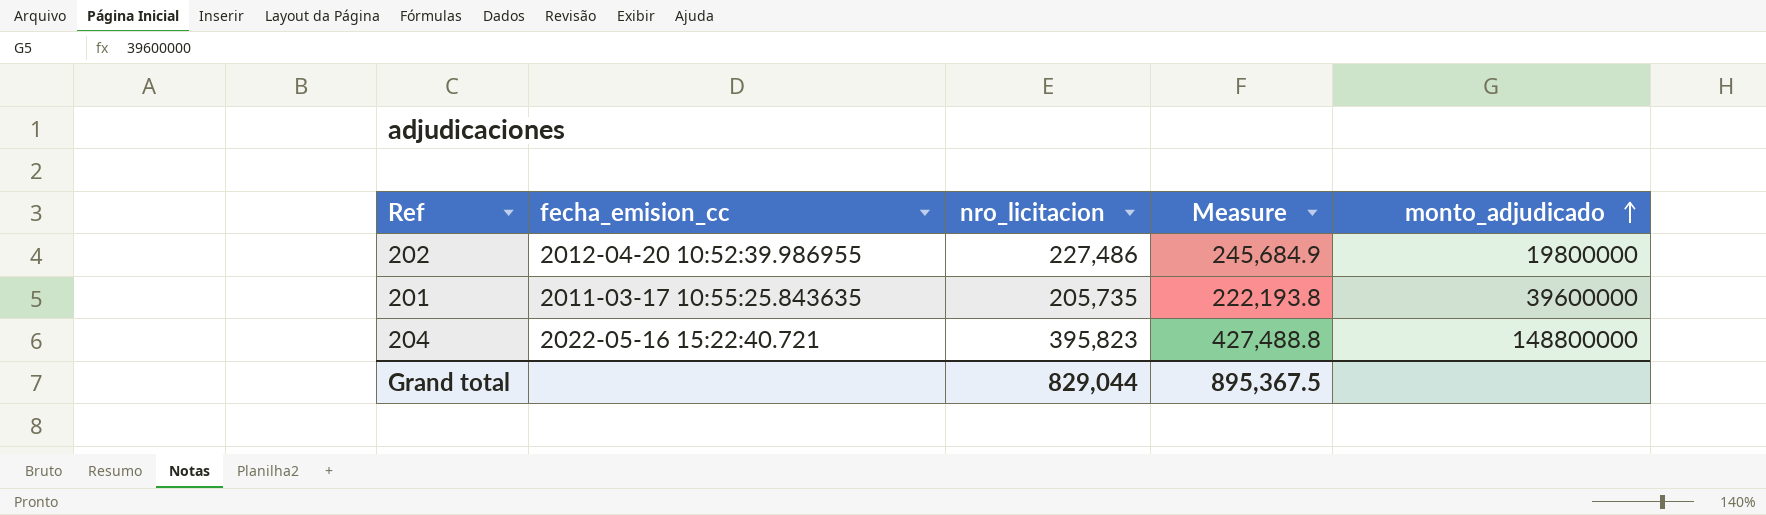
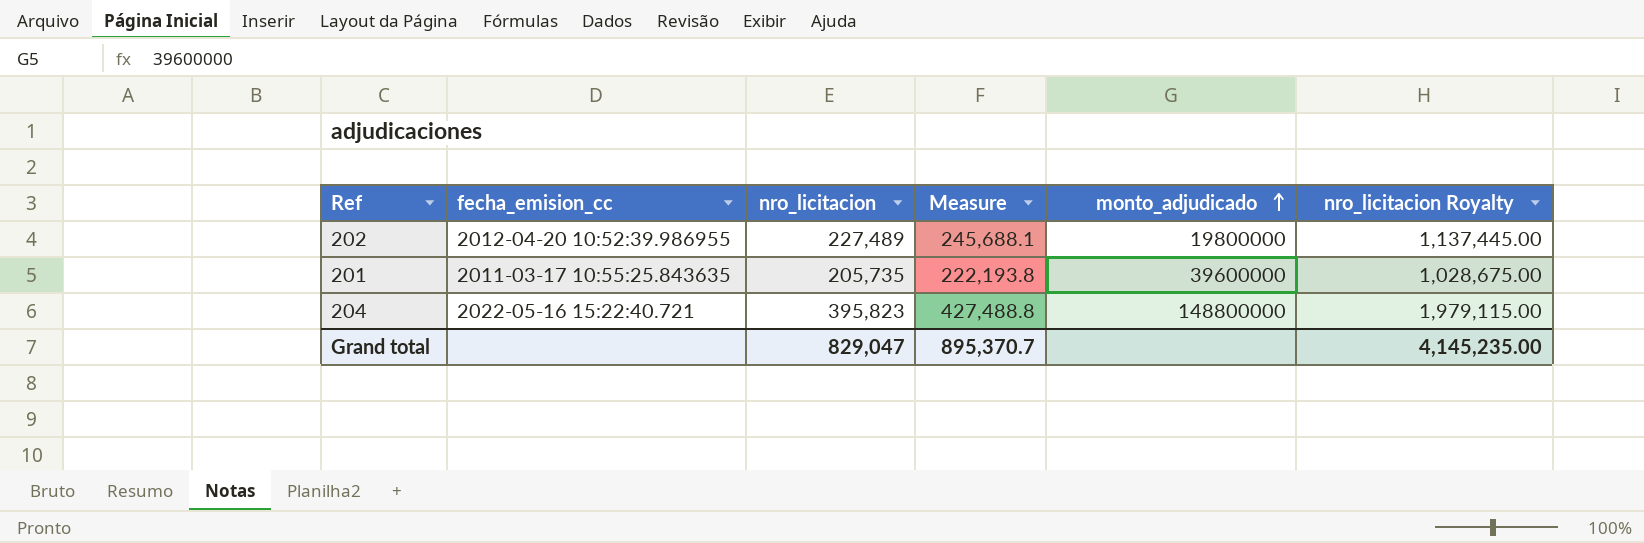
column nro_licitacion Royalty | formula: none -> [nro_licitacion] * 5
202 | nro_licitacion: 227,486 -> 227,489
202 | Measure: 245,684.9 -> 245,688.1
Grand total | nro_licitacion: 829,044 -> 829,047
Grand total | Measure: 895,367.5 -> 895,370.7

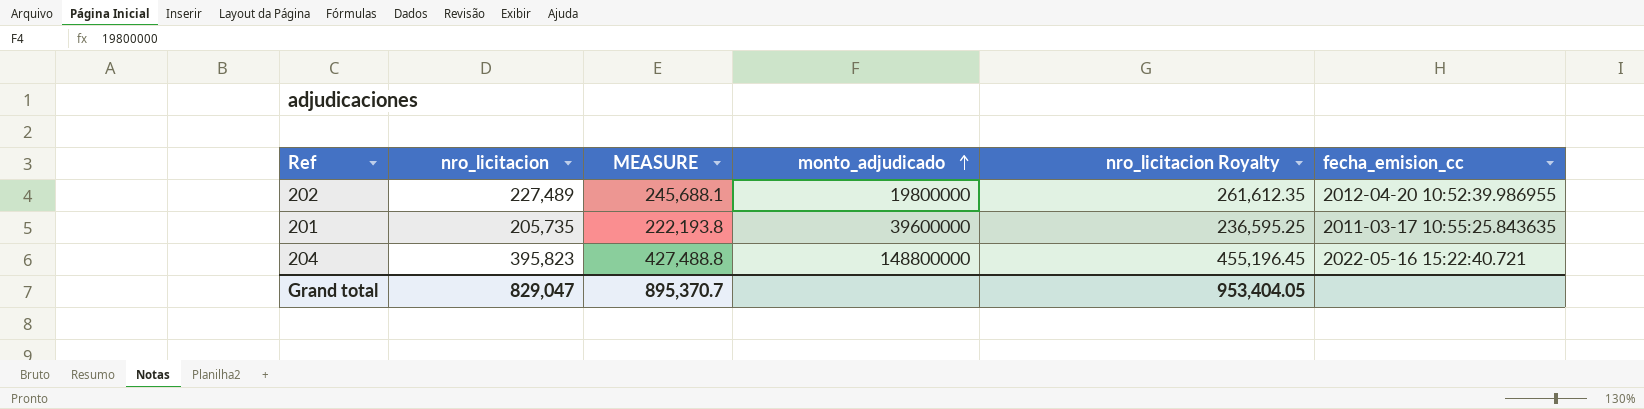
column name: Measure -> MEASURE
column nro_licitacion Royalty | formula: [nro_licitacion] * 5 -> [nro_licitacion] * 1.15
column fecha_emision_cc | position: 2 -> 6
Grand total | nro_licitacion Royalty: 4,145,235.00 -> 953,404.05

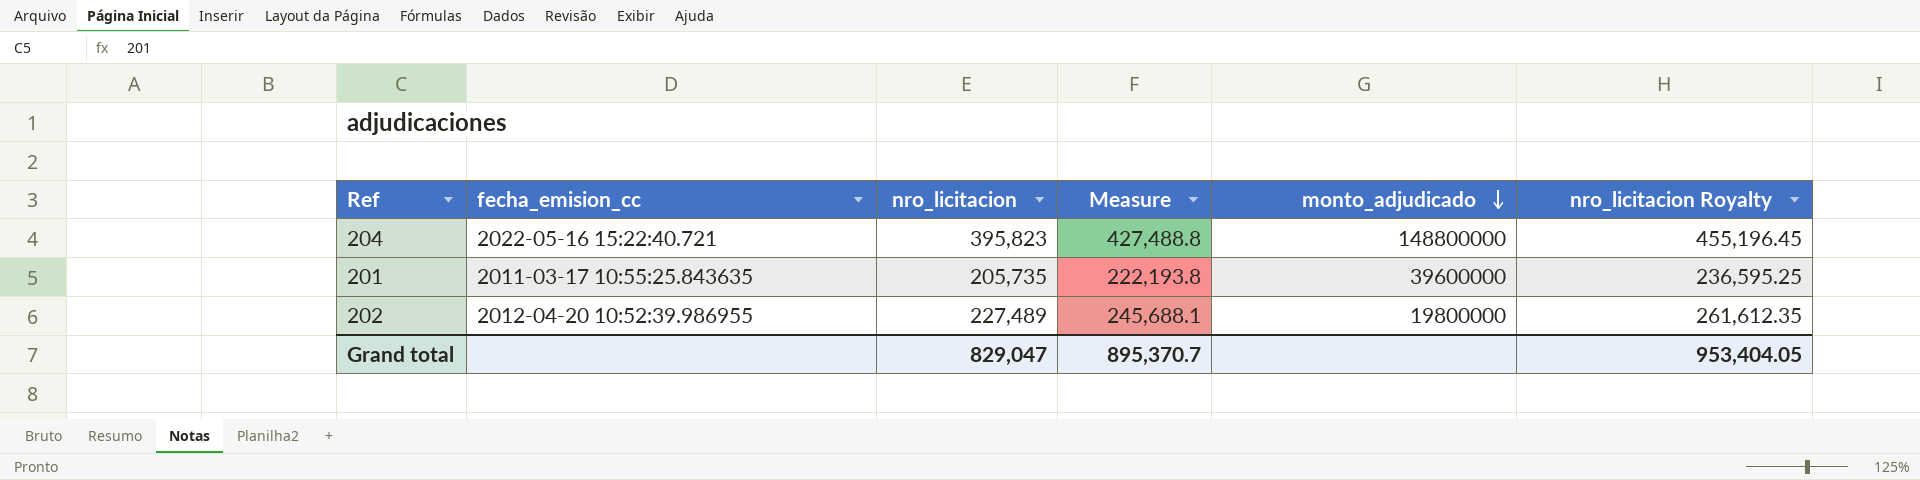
row order: monto_adjudicado ascending -> monto_adjudicado descending
column fecha_emision_cc | position: 6 -> 2
column name: MEASURE -> Measure

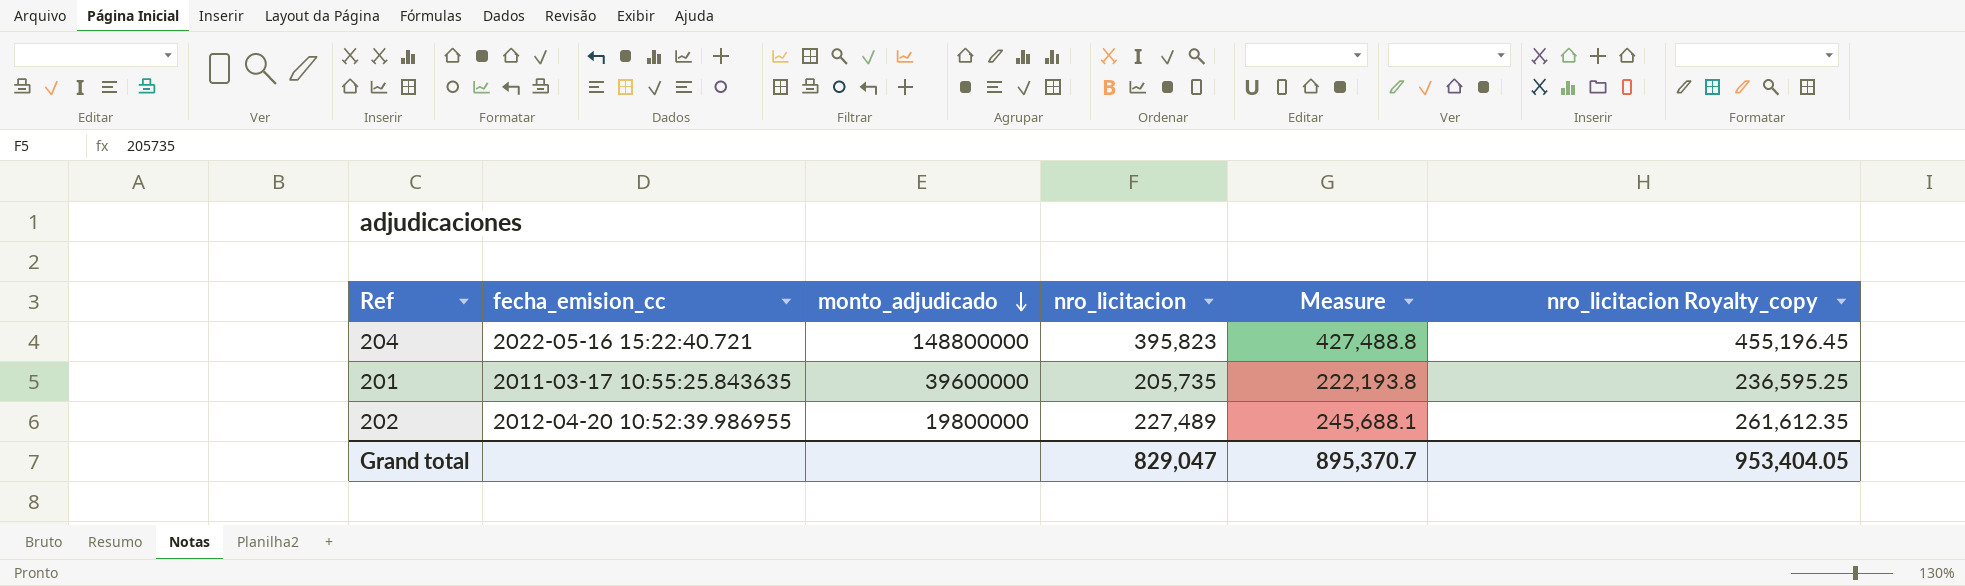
column monto_adjudicado | position: 5 -> 3
column name: nro_licitacion Royalty -> nro_licitacion Royalty_copy

